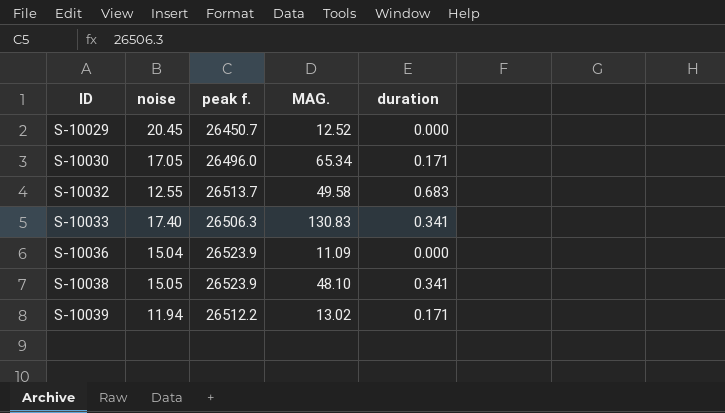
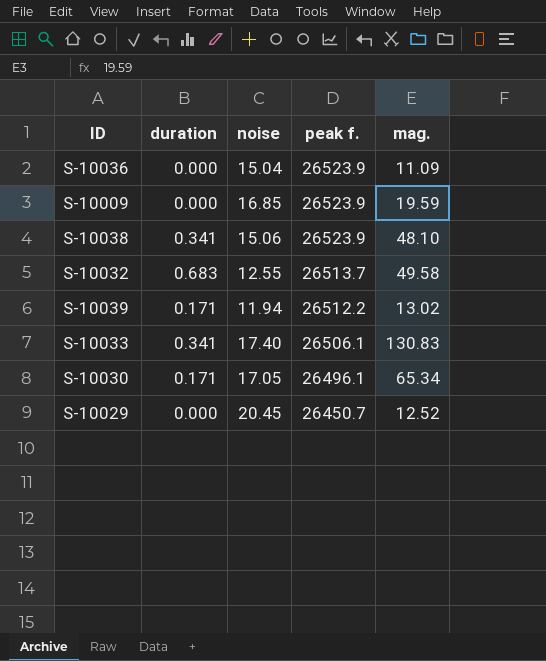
row order: ID ascending -> peak f. descending
column duration | position: 5 -> 2
column name: MAG. -> mag.
row S-10009: none -> 0.000 | 16.85 | 26523.9 | 19.59
S-10038 | noise: 15.05 -> 15.06
S-10033 | peak f.: 26506.3 -> 26506.1
S-10030 | peak f.: 26496.0 -> 26496.1

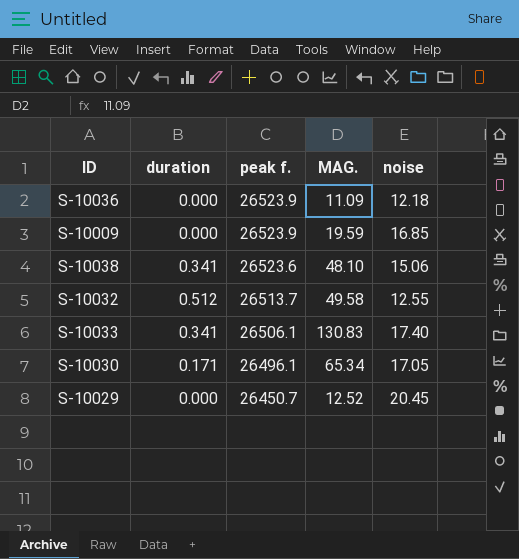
column name: mag. -> MAG.
column noise | position: 3 -> 5
row S-10039: 0.171 | 11.94 | 26512.2 | 13.02 -> none
S-10036 | noise: 15.04 -> 12.18
S-10038 | peak f.: 26523.9 -> 26523.6
S-10032 | duration: 0.683 -> 0.512

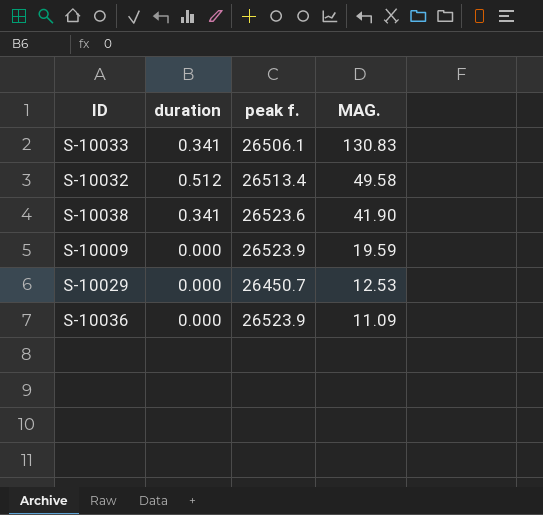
row order: peak f. descending -> MAG. descending
column noise | position: 5 -> none
row S-10030: 0.171 | 26496.1 | 65.34 | 17.05 -> none
S-10032 | peak f.: 26513.7 -> 26513.4
S-10038 | MAG.: 48.10 -> 41.90
S-10029 | MAG.: 12.52 -> 12.53

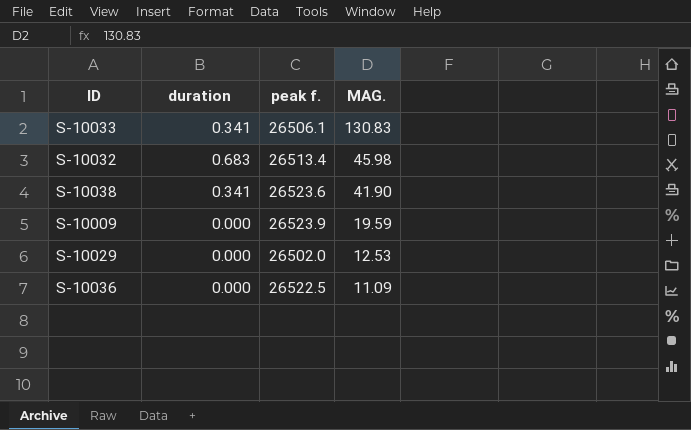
S-10032 | duration: 0.512 -> 0.683
S-10032 | MAG.: 49.58 -> 45.98
S-10029 | peak f.: 26450.7 -> 26502.0
S-10036 | peak f.: 26523.9 -> 26522.5

